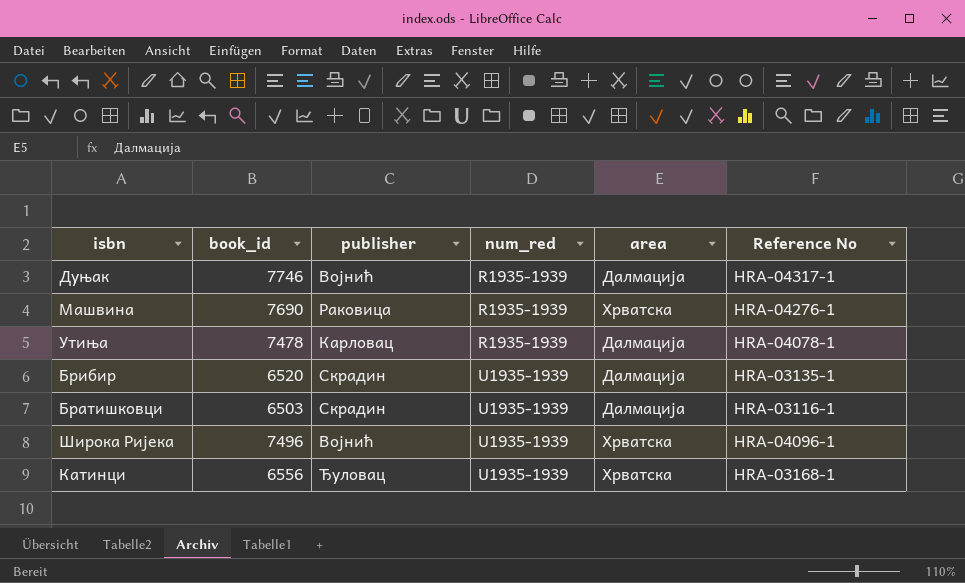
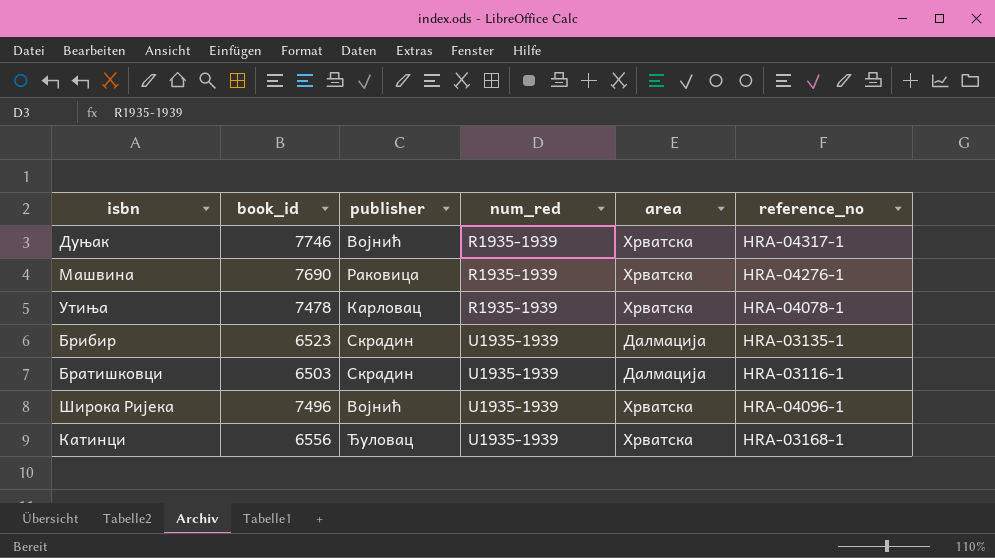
column name: Reference No -> reference_no
Дуњак | area: Далмација -> Хрватска
Утиња | area: Далмација -> Хрватска
Брибир | book_id: 6520 -> 6523

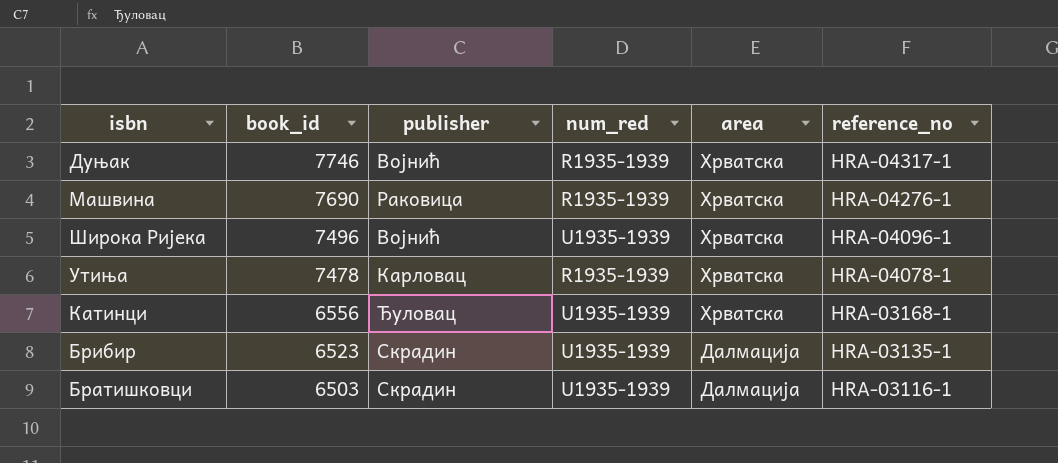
row order: num_red ascending -> book_id descending

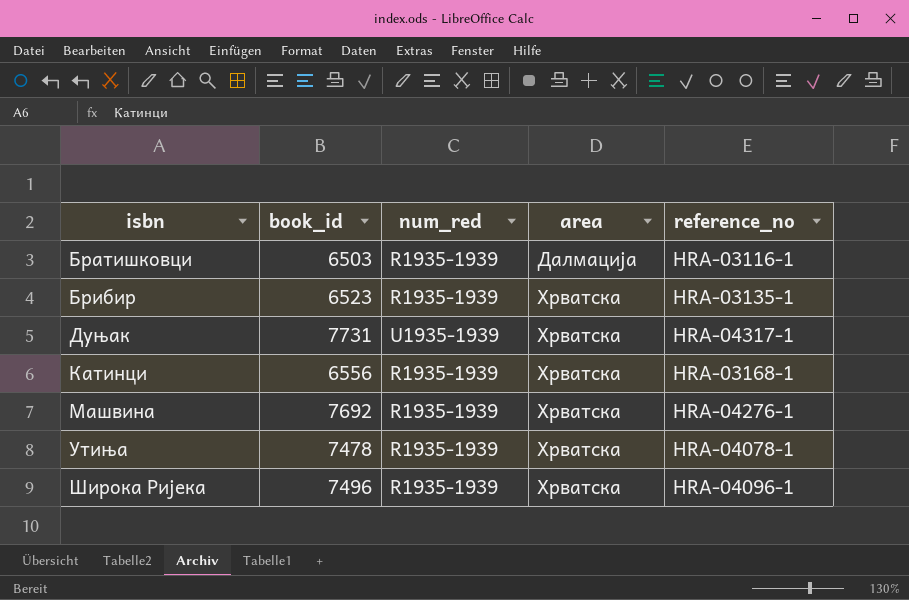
row order: book_id descending -> isbn ascending
column publisher | position: 3 -> none
Братишковци | num_red: U1935-1939 -> R1935-1939
Брибир | num_red: U1935-1939 -> R1935-1939
Брибир | area: Далмација -> Хрватска
Дуњак | book_id: 7746 -> 7731
Дуњак | num_red: R1935-1939 -> U1935-1939
Катинци | num_red: U1935-1939 -> R1935-1939
Машвина | book_id: 7690 -> 7692
Широка Ријека | num_red: U1935-1939 -> R1935-1939

